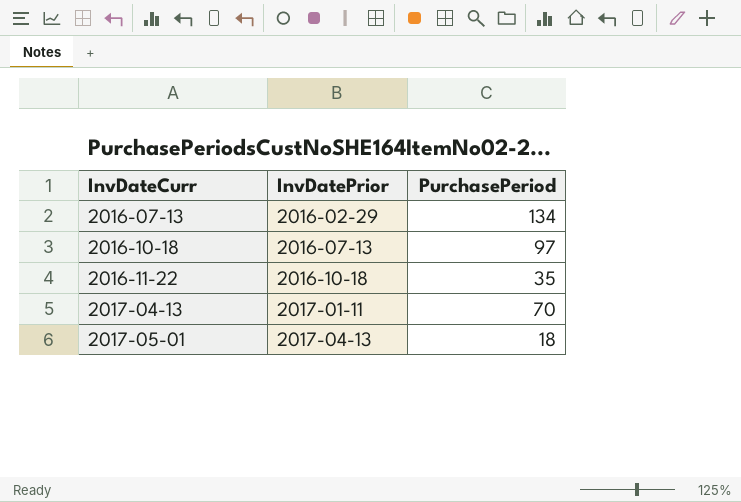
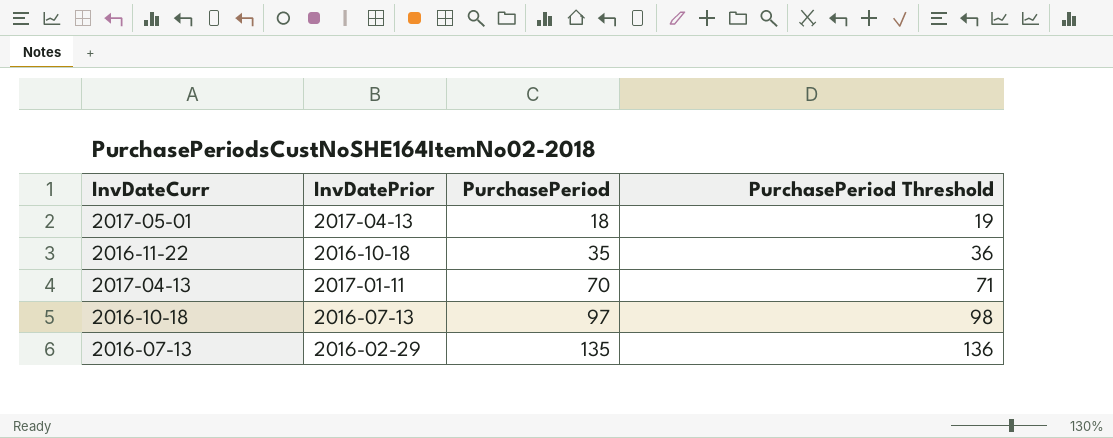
row order: InvDateCurr ascending -> PurchasePeriod ascending
column PurchasePeriod Threshold | formula: none -> [PurchasePeriod] + 1
2016-07-13 | PurchasePeriod: 134 -> 135

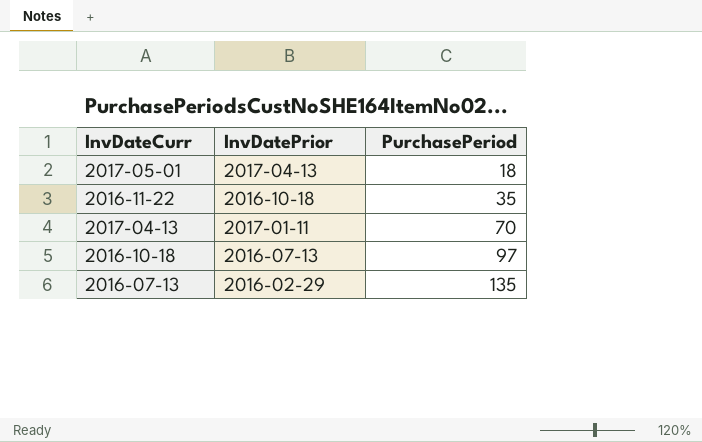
column PurchasePeriod Threshold | formula: [PurchasePeriod] + 1 -> none

